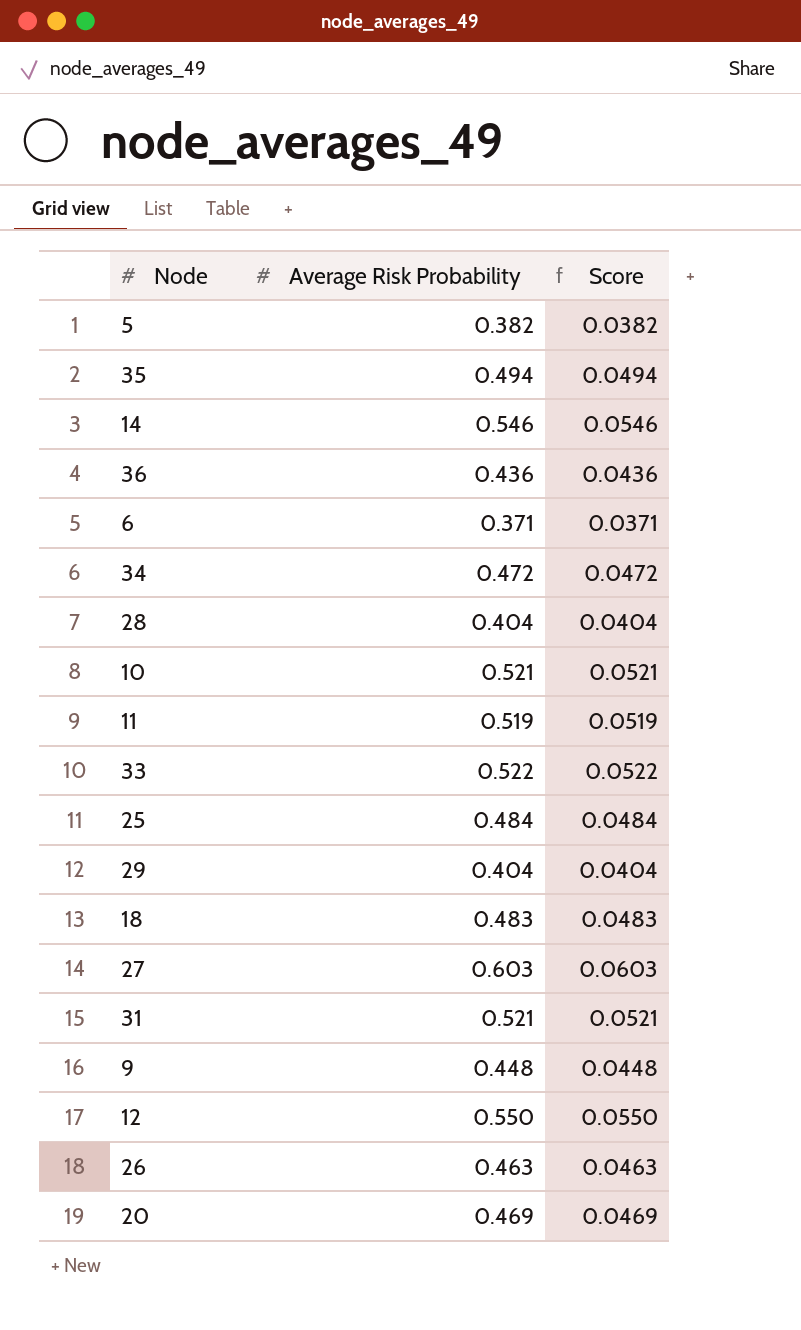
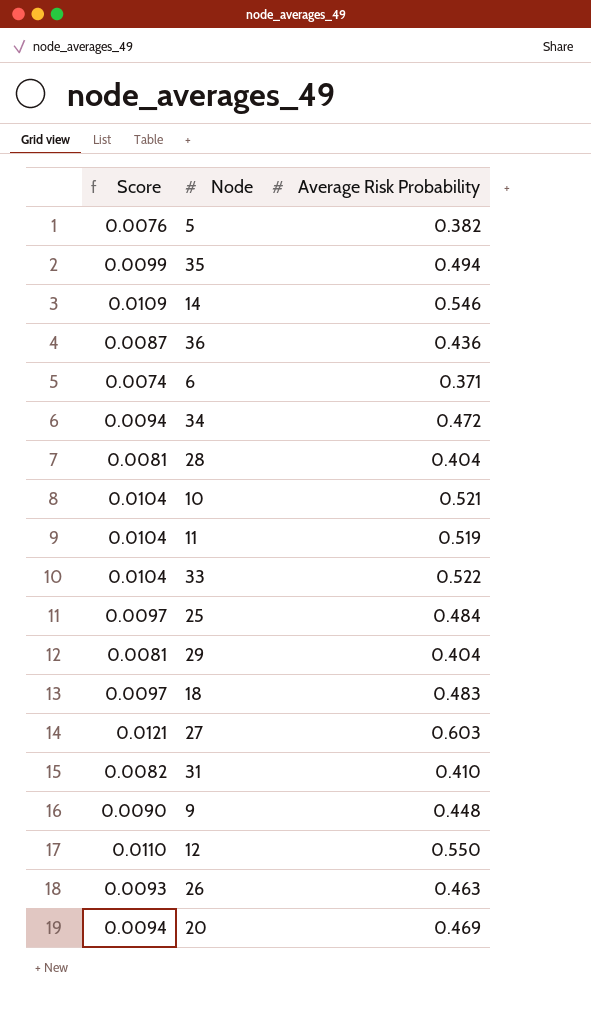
column Score | formula: [Average Risk Probability] * 0.1 -> [Average Risk Probability] * 0.02
column Score | position: 3 -> 1
31 | Average Risk Probability: 0.521 -> 0.410

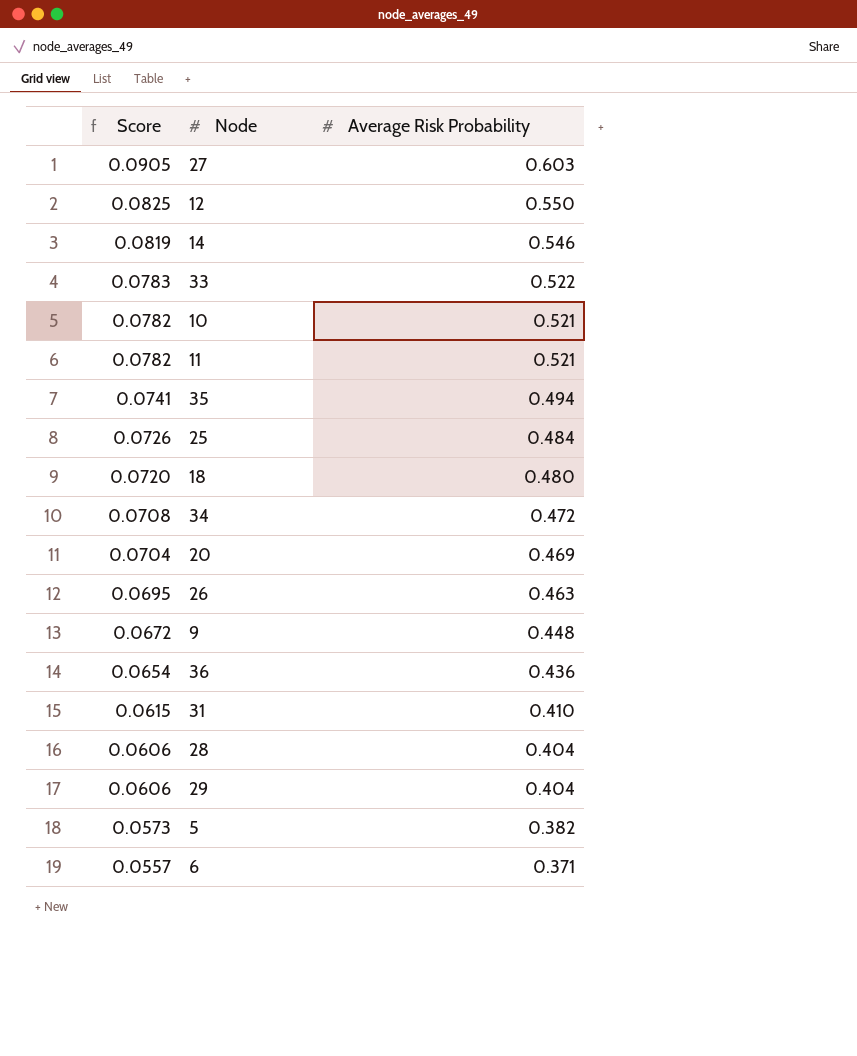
row order: none -> Score descending
column Score | formula: [Average Risk Probability] * 0.02 -> [Average Risk Probability] * 0.15
11 | Average Risk Probability: 0.519 -> 0.521
18 | Average Risk Probability: 0.483 -> 0.480

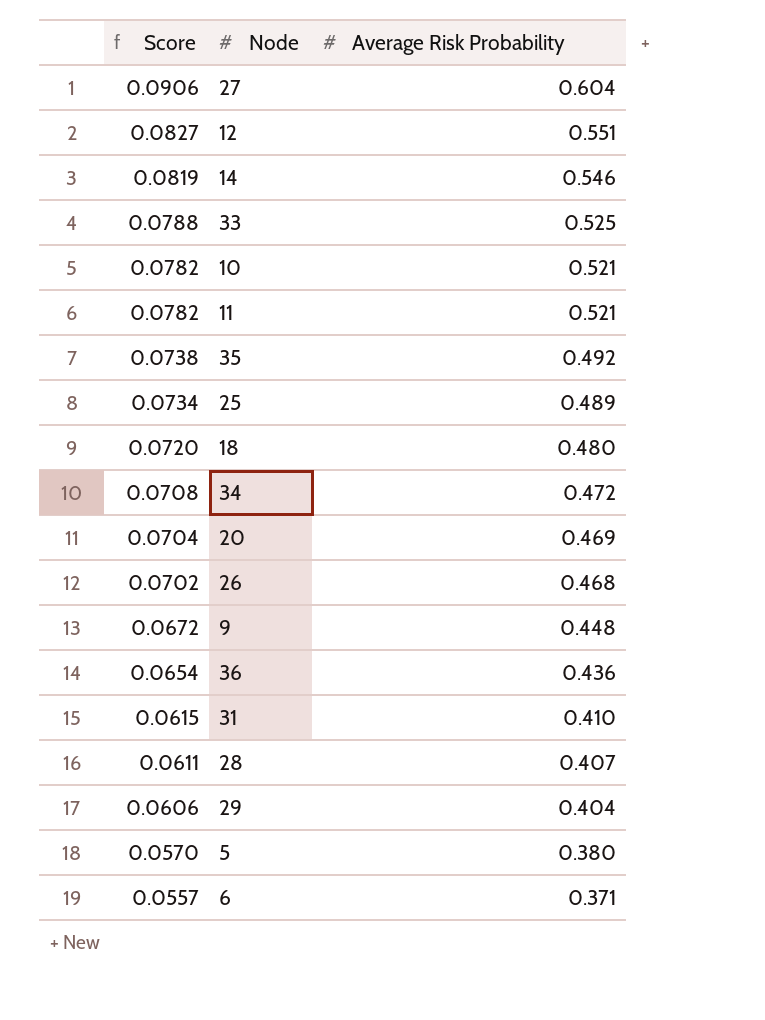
27 | Score: 0.0905 -> 0.0906
27 | Average Risk Probability: 0.603 -> 0.604
12 | Score: 0.0825 -> 0.0827
12 | Average Risk Probability: 0.550 -> 0.551
33 | Score: 0.0783 -> 0.0788
33 | Average Risk Probability: 0.522 -> 0.525
35 | Score: 0.0741 -> 0.0738
35 | Average Risk Probability: 0.494 -> 0.492
25 | Score: 0.0726 -> 0.0734
25 | Average Risk Probability: 0.484 -> 0.489
26 | Score: 0.0695 -> 0.0702
26 | Average Risk Probability: 0.463 -> 0.468
28 | Score: 0.0606 -> 0.0611
28 | Average Risk Probability: 0.404 -> 0.407
5 | Score: 0.0573 -> 0.0570
5 | Average Risk Probability: 0.382 -> 0.380

